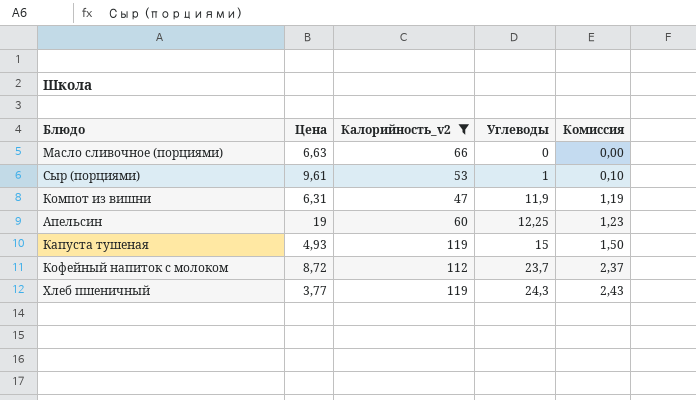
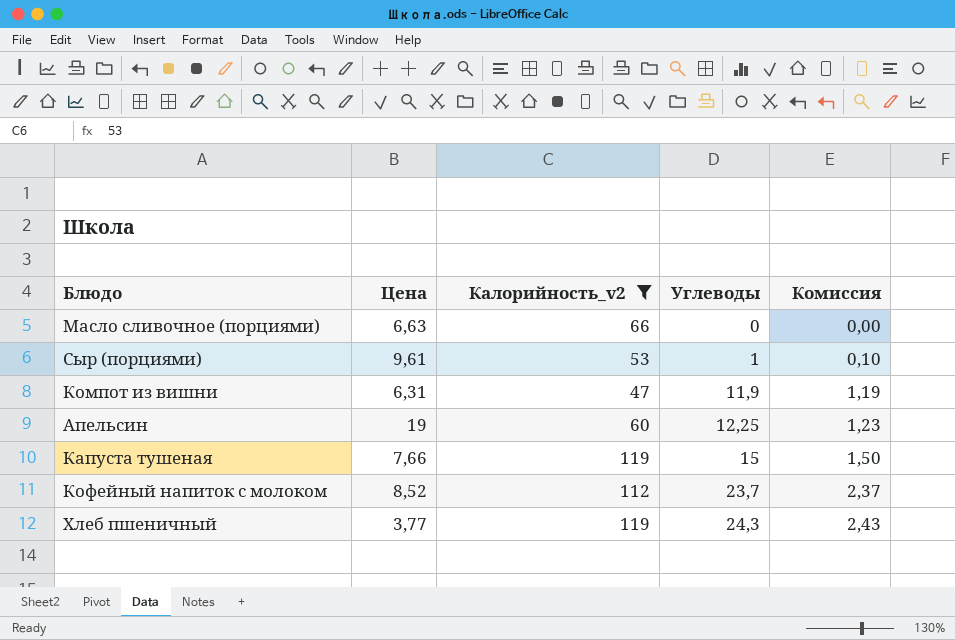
Капуста тушеная | Цена: 4,93 -> 7,66
Кофейный напиток с молоком | Цена: 8,72 -> 8,52

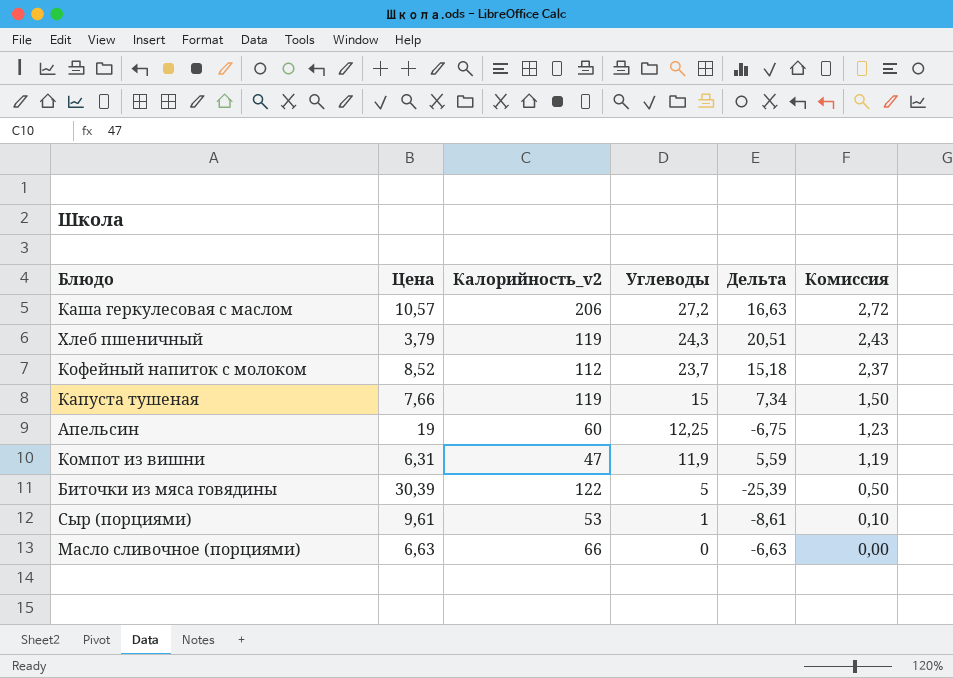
filter: Калорийность_v2 <= 119 -> none
row order: Углеводы ascending -> Углеводы descending
column Дельта | formula: none -> [Углеводы] - [Цена]
Хлеб пшеничный | Цена: 3,77 -> 3,79

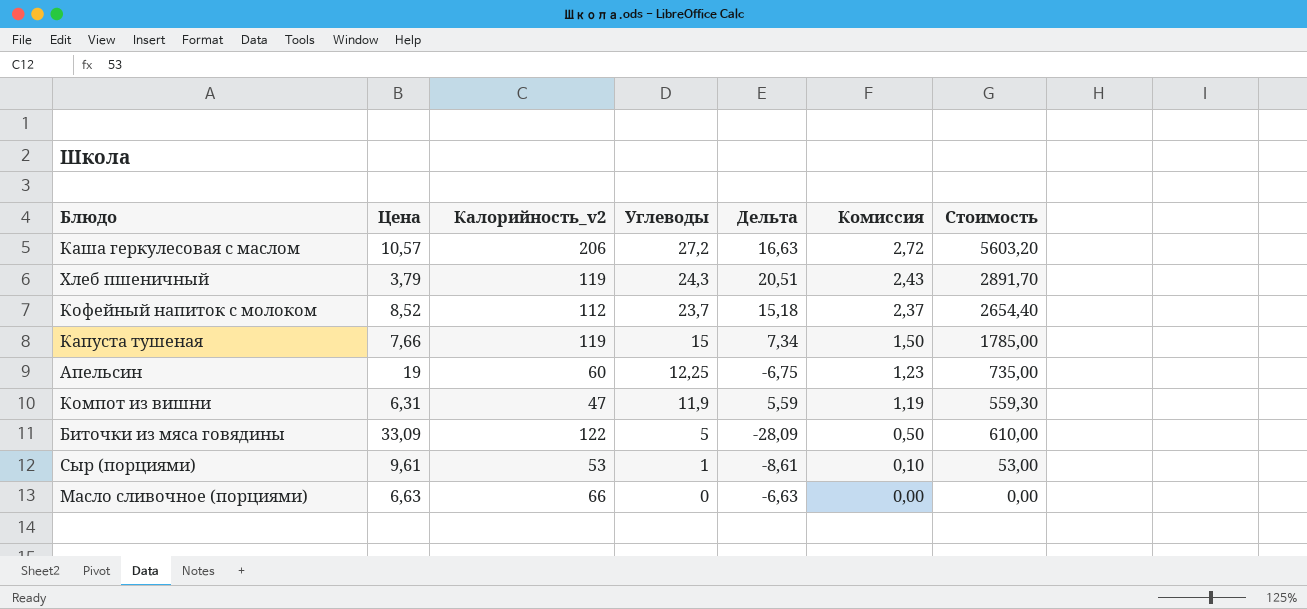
column Стоимость | formula: none -> [Калорийность_v2] * [Углеводы]
Биточки из мяса говядины | Цена: 30,39 -> 33,09
Биточки из мяса говядины | Дельта: -25,39 -> -28,09

